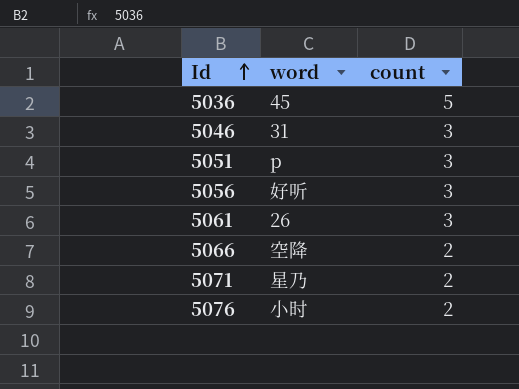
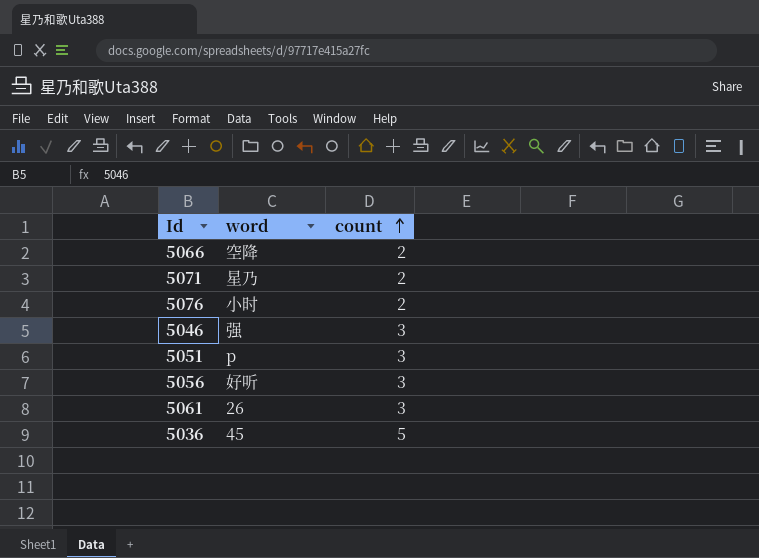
row order: Id ascending -> count ascending
5046 | word: 31 -> 强

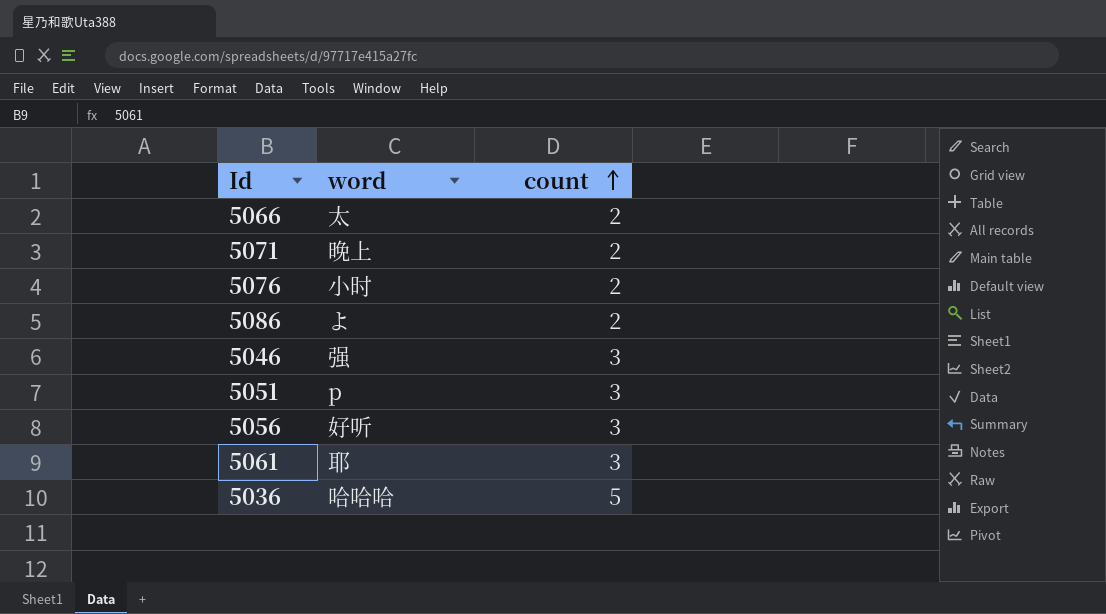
5066 | word: 空降 -> 太
5071 | word: 星乃 -> 晚上
row 5086: none -> よ | 2
5061 | word: 26 -> 耶
5036 | word: 45 -> 哈哈哈

